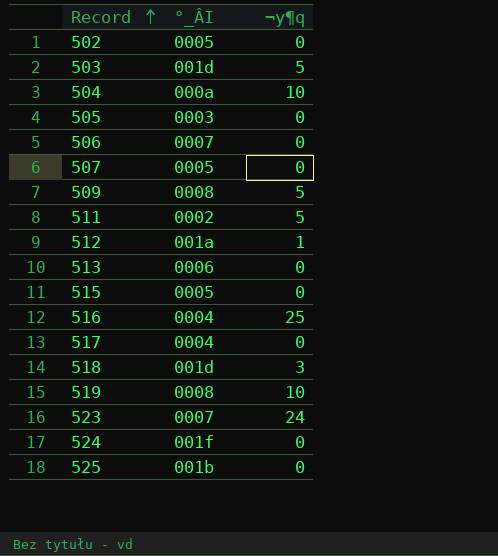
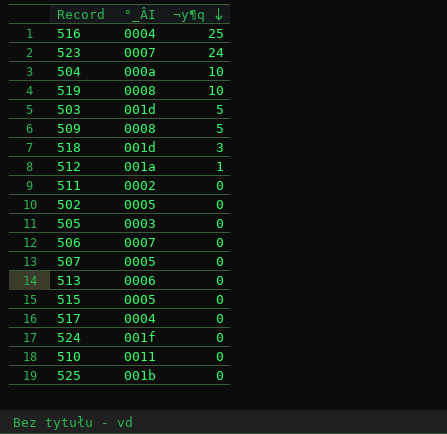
row order: Record ascending -> ¬y¶q descending
511 | ¬y¶q: 5 -> 0
row 510: none -> 0011 | 0

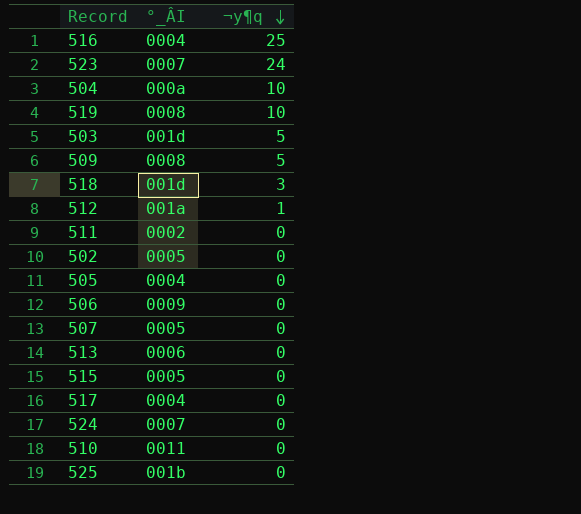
505 | °_ÂI: 0003 -> 0004
506 | °_ÂI: 0007 -> 0009
524 | °_ÂI: 001f -> 0007

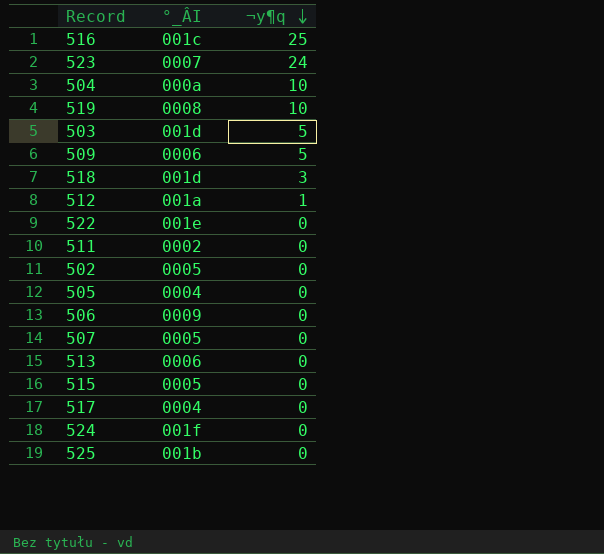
row 510: 0011 | 0 -> none
516 | °_ÂI: 0004 -> 001c
509 | °_ÂI: 0008 -> 0006
row 522: none -> 001e | 0
524 | °_ÂI: 0007 -> 001f

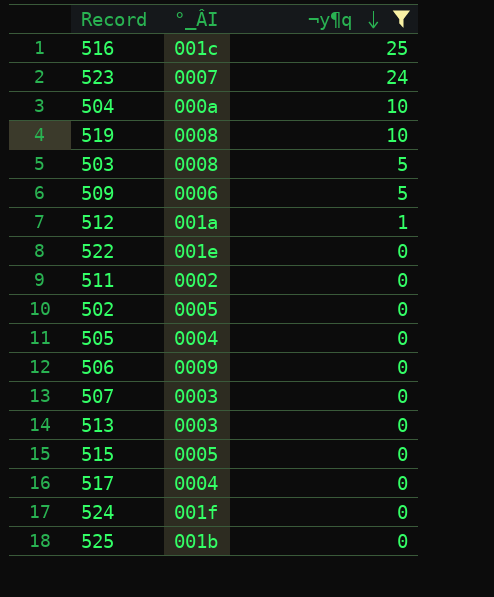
filter: none -> ¬y¶q != 3
503 | °_ÂI: 001d -> 0008
507 | °_ÂI: 0005 -> 0003
513 | °_ÂI: 0006 -> 0003

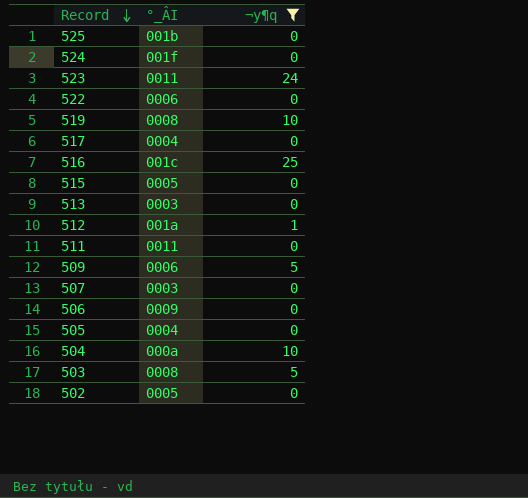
row order: ¬y¶q descending -> Record descending
523 | °_ÂI: 0007 -> 0011
522 | °_ÂI: 001e -> 0006
511 | °_ÂI: 0002 -> 0011

